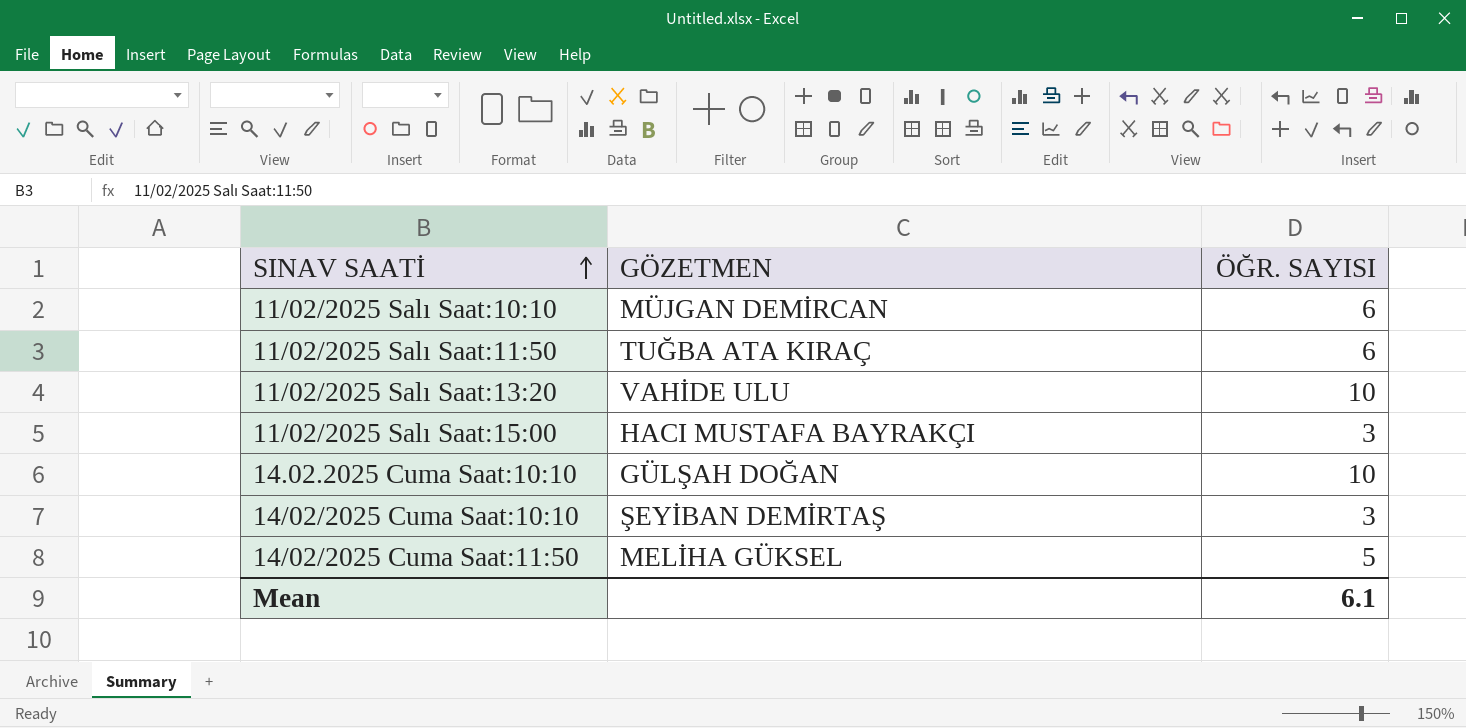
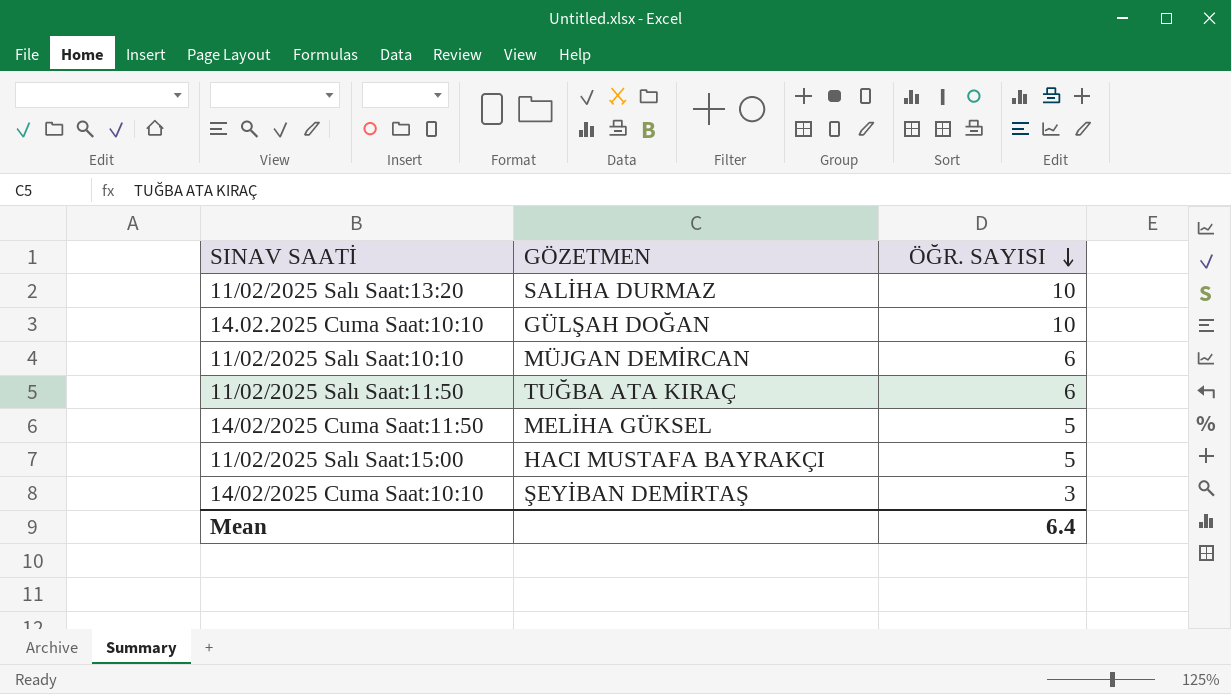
row order: SINAV SAATİ ascending -> ÖĞR. SAYISI descending
11/02/2025 Salı Saat:13:20 | GÖZETMEN: VAHİDE ULU -> SALİHA DURMAZ
11/02/2025 Salı Saat:15:00 | ÖĞR. SAYISI: 3 -> 5
Mean | ÖĞR. SAYISI: 6.1 -> 6.4

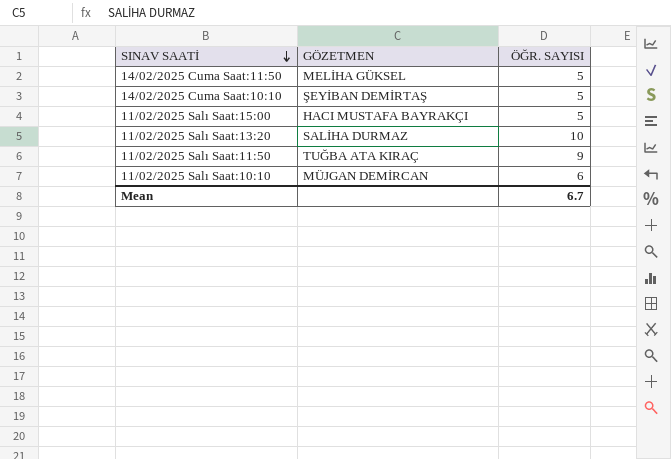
row order: ÖĞR. SAYISI descending -> SINAV SAATİ descending
row 14.02.2025 Cuma Saat:10:10: GÜLŞAH DOĞAN | 10 -> none
14/02/2025 Cuma Saat:10:10 | ÖĞR. SAYISI: 3 -> 5
11/02/2025 Salı Saat:11:50 | ÖĞR. SAYISI: 6 -> 9
Mean | ÖĞR. SAYISI: 6.4 -> 6.7

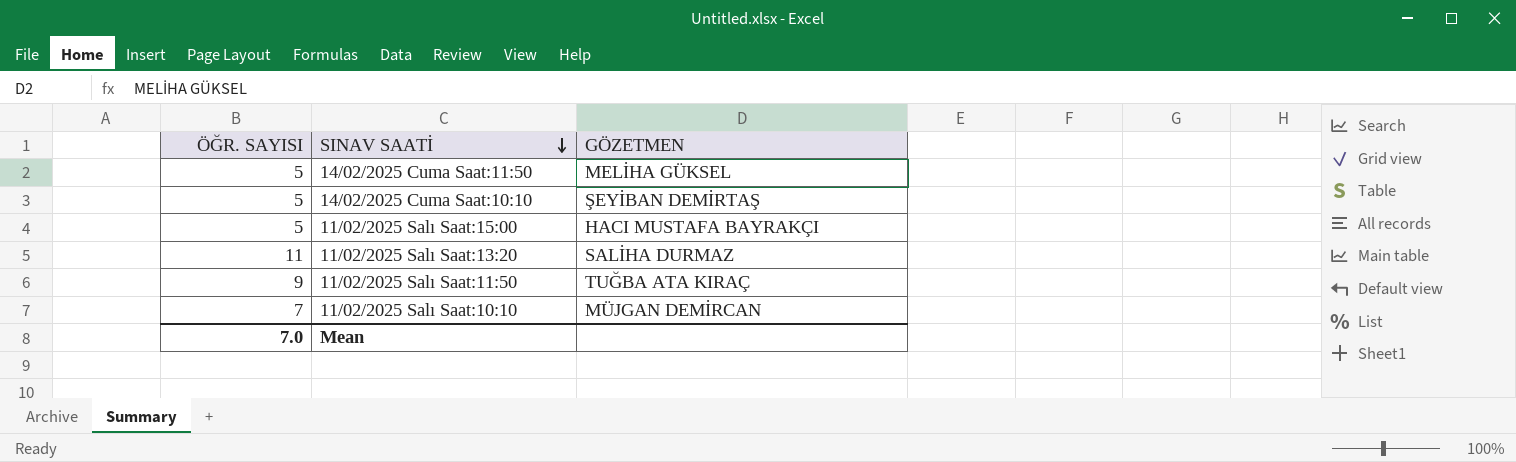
column ÖĞR. SAYISI | position: 3 -> 1
11/02/2025 Salı Saat:13:20 | ÖĞR. SAYISI: 10 -> 11
11/02/2025 Salı Saat:10:10 | ÖĞR. SAYISI: 6 -> 7
Mean | ÖĞR. SAYISI: 6.7 -> 7.0

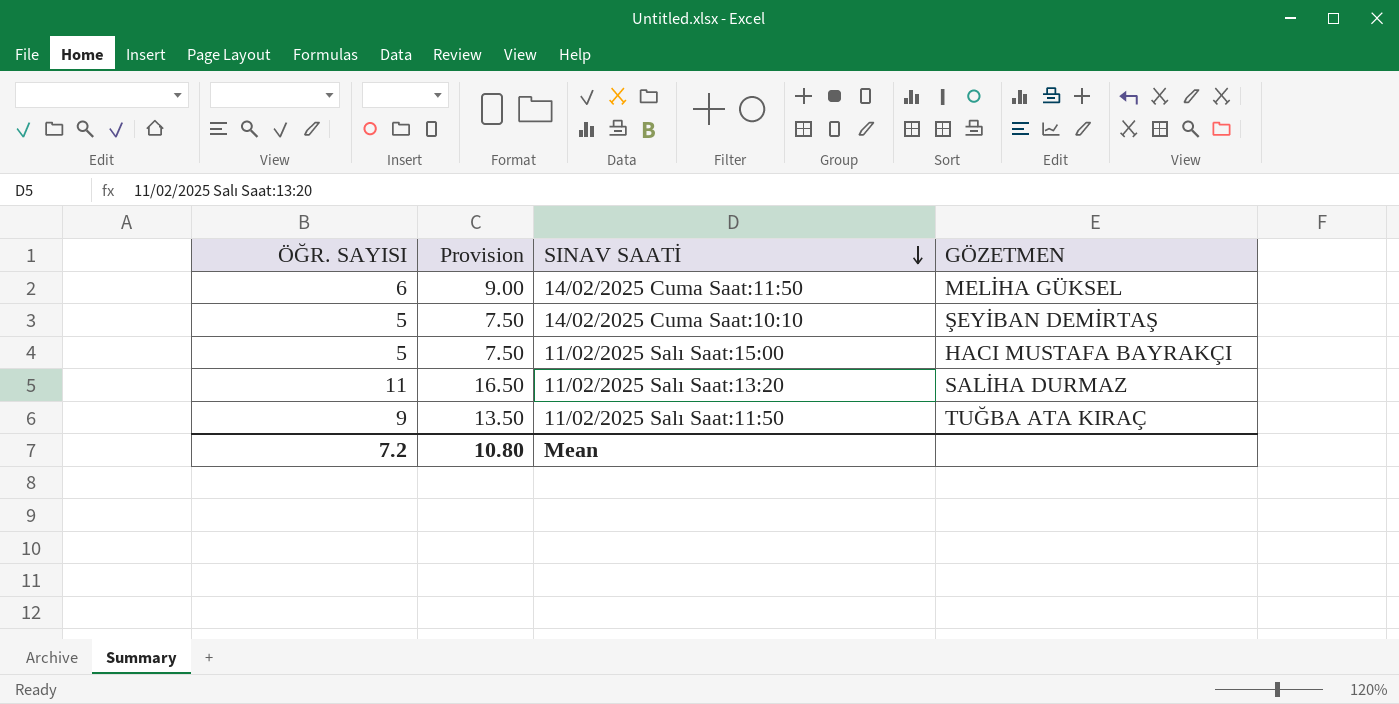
column Provision | formula: none -> [ÖĞR. SAYISI] * 1.5
row 11/02/2025 Salı Saat:10:10: 7 | MÜJGAN DEMİRCAN -> none
14/02/2025 Cuma Saat:11:50 | ÖĞR. SAYISI: 5 -> 6
Mean | ÖĞR. SAYISI: 7.0 -> 7.2

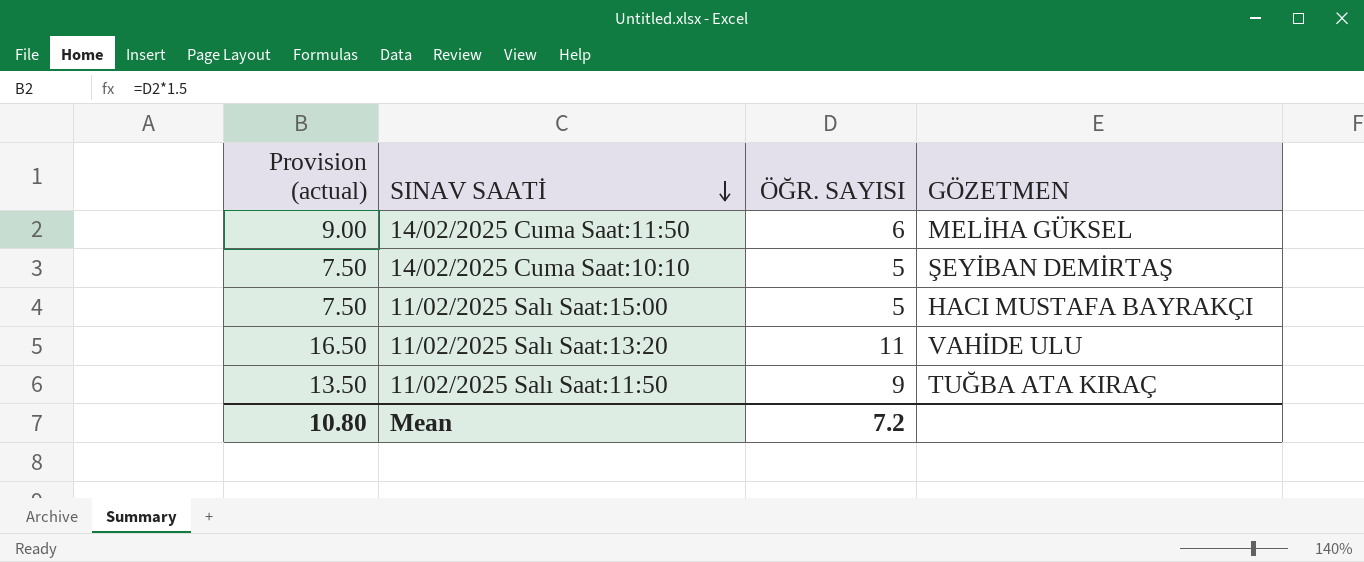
column name: Provision -> Provision (actual)
column ÖĞR. SAYISI | position: 1 -> 3
11/02/2025 Salı Saat:13:20 | GÖZETMEN: SALİHA DURMAZ -> VAHİDE ULU

